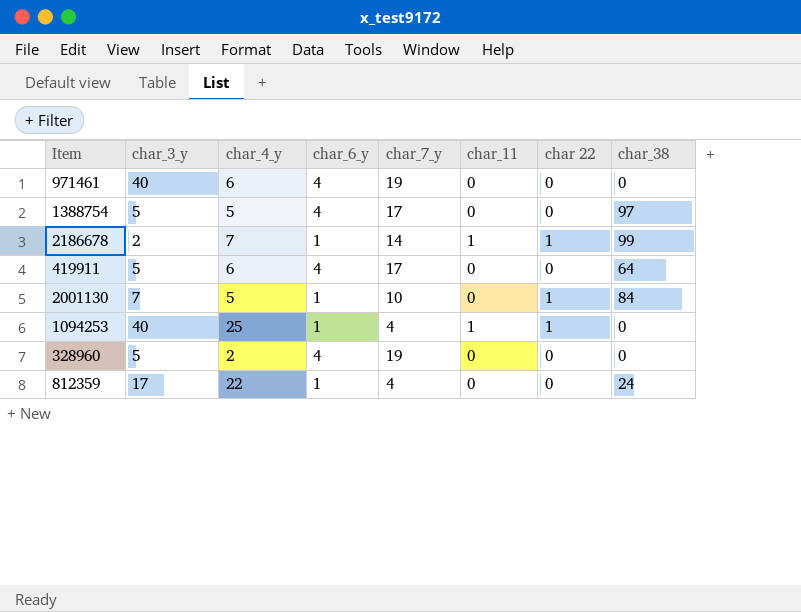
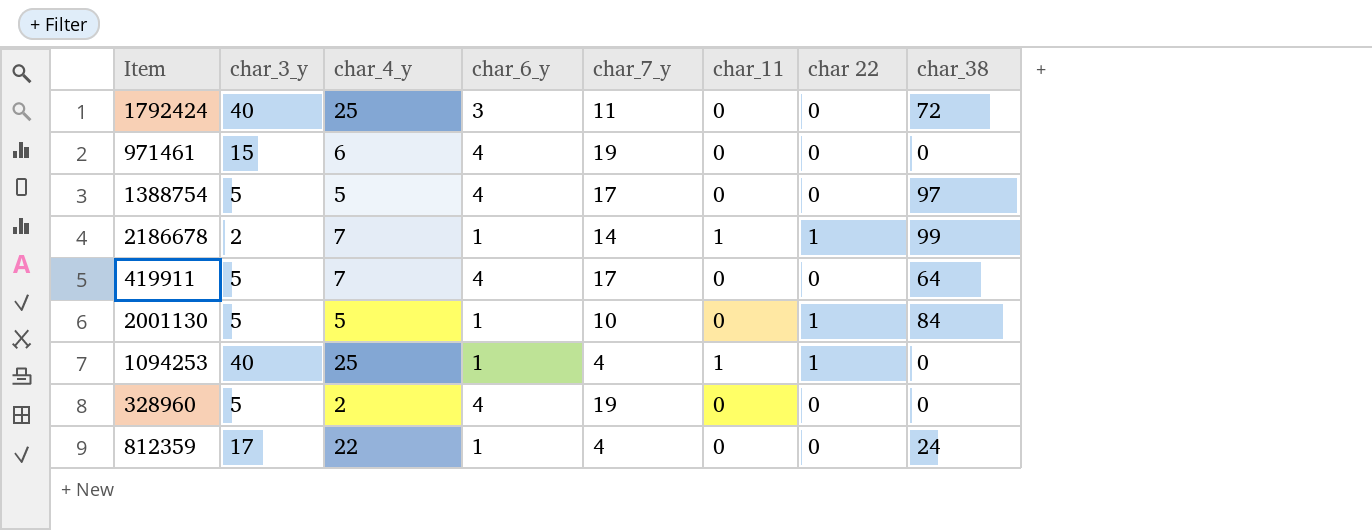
row 1792424: none -> 40 | 25 | 3 | 11 | 0 | 0 | 72
971461 | char_3_y: 40 -> 15
419911 | char_4_y: 6 -> 7
2001130 | char_3_y: 7 -> 5

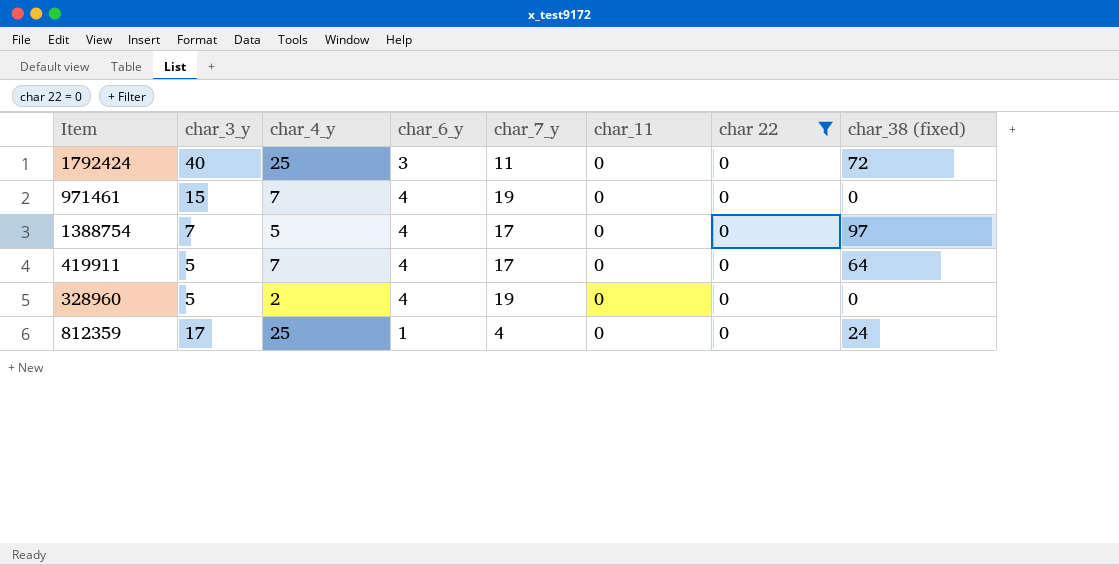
filter: none -> char 22 = 0
column name: char_38 -> char_38 (fixed)
971461 | char_4_y: 6 -> 7
1388754 | char_3_y: 5 -> 7
812359 | char_4_y: 22 -> 25

